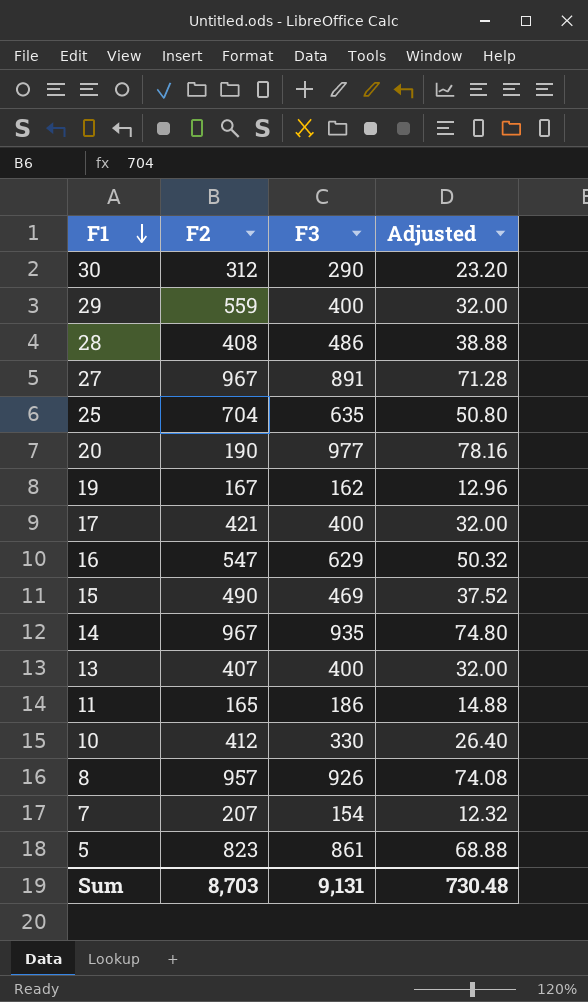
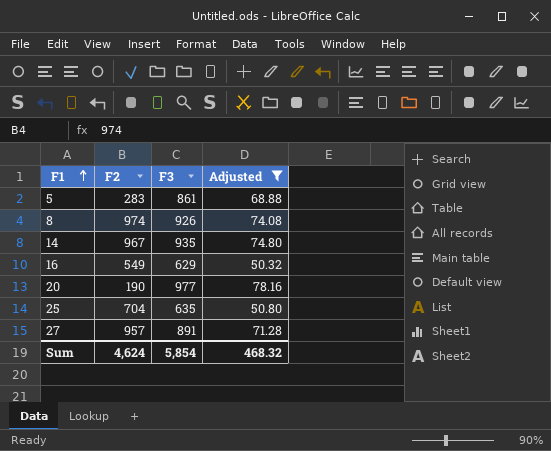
filter: none -> Adjusted >= 50.32
row order: F1 descending -> F1 ascending
5 | F2: 823 -> 283
8 | F2: 957 -> 974
16 | F2: 547 -> 549
27 | F2: 967 -> 957
Sum | F2: 8,703 -> 4,624
Sum | F3: 9,131 -> 5,854
Sum | Adjusted: 730.48 -> 468.32

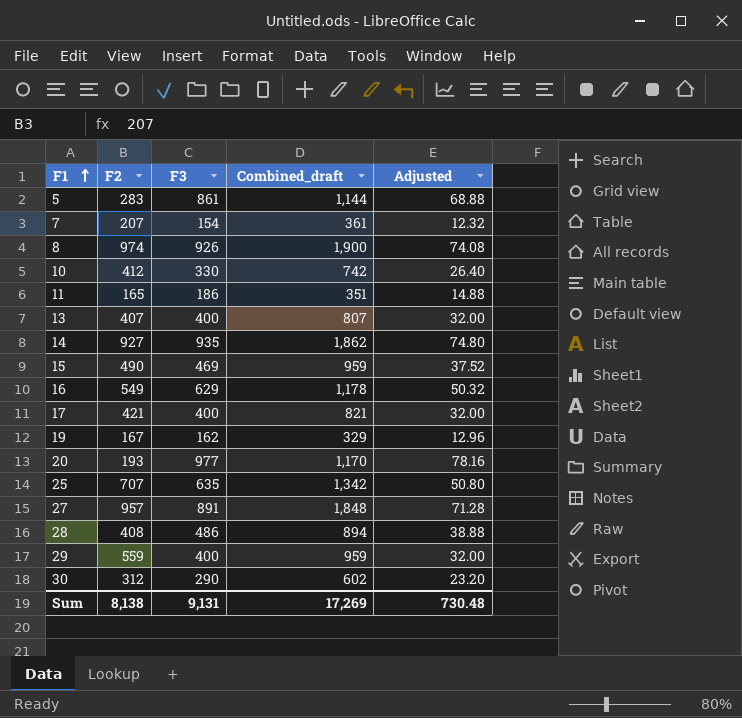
filter: Adjusted >= 50.32 -> none
column Combined_draft | formula: none -> [F2] + [F3]
14 | F2: 967 -> 927
20 | F2: 190 -> 193
25 | F2: 704 -> 707
Sum | F2: 4,624 -> 8,138
Sum | F3: 5,854 -> 9,131
Sum | Adjusted: 468.32 -> 730.48

